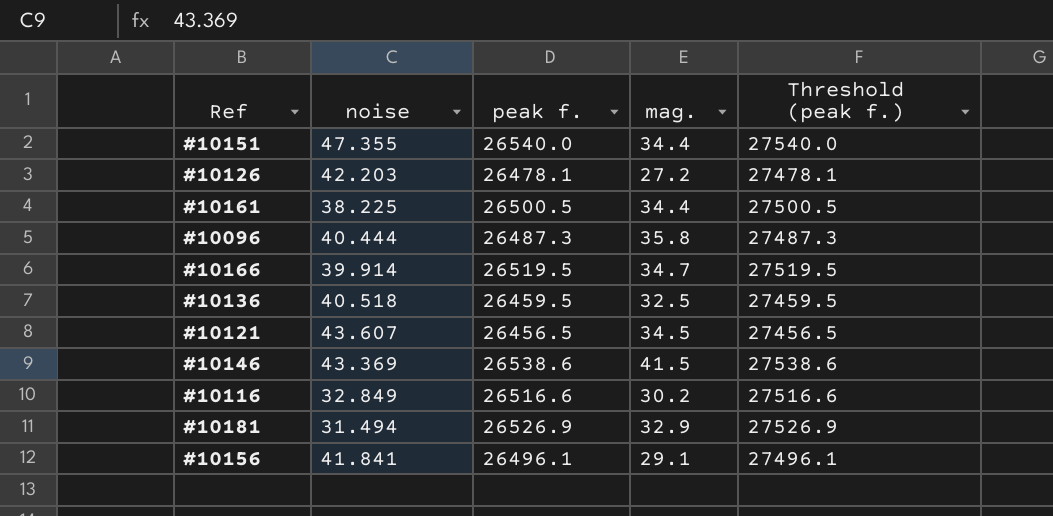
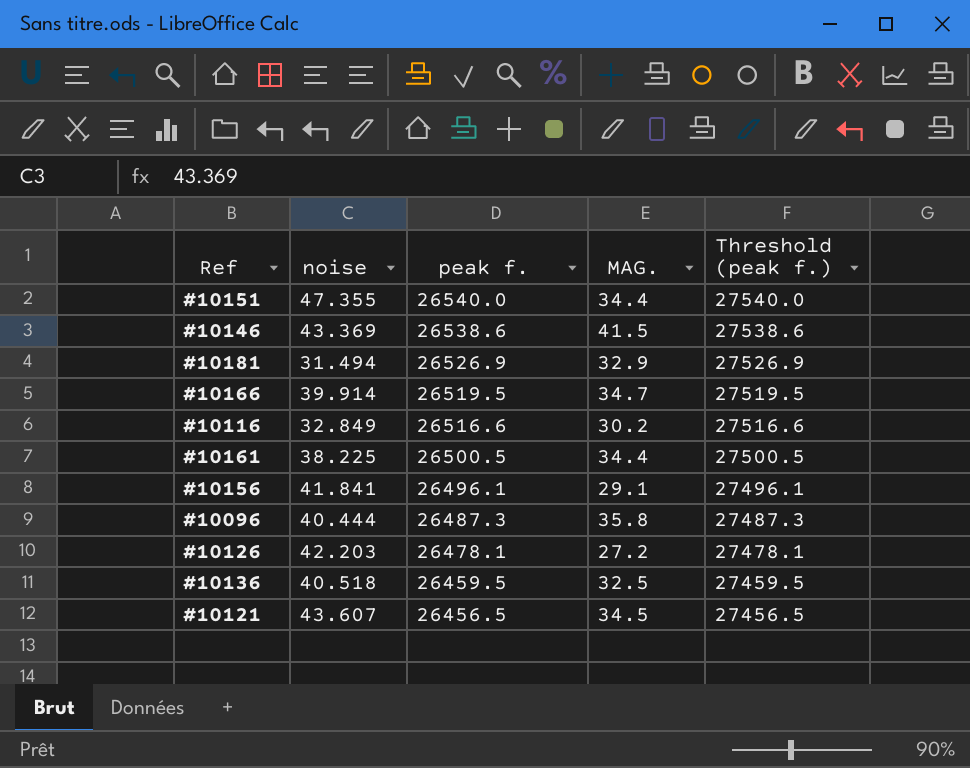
row order: none -> peak f. descending
column name: mag. -> MAG.

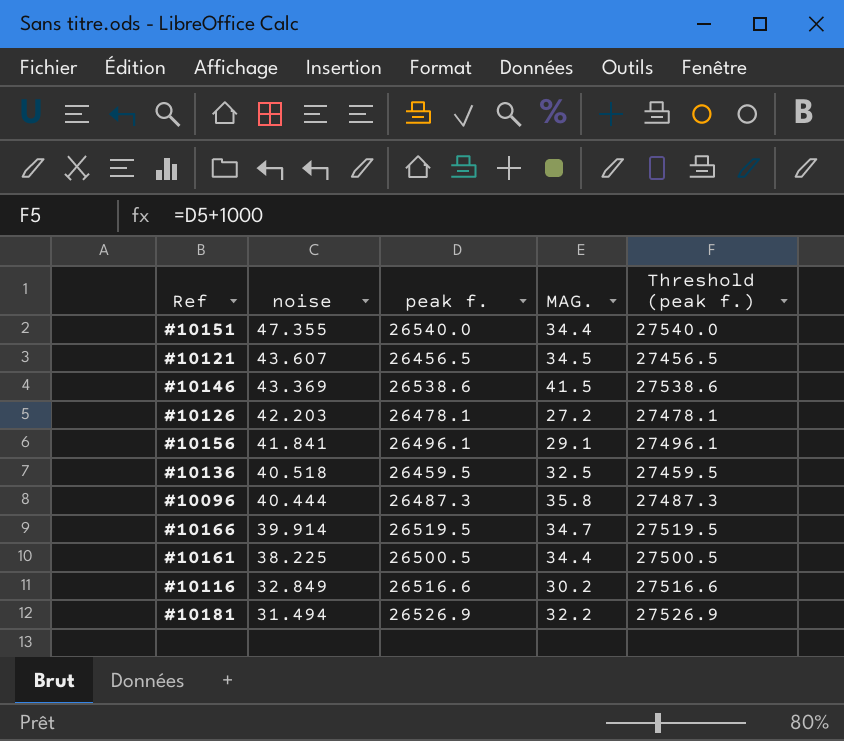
row order: peak f. descending -> noise descending
#10181 | MAG.: 32.9 -> 32.2

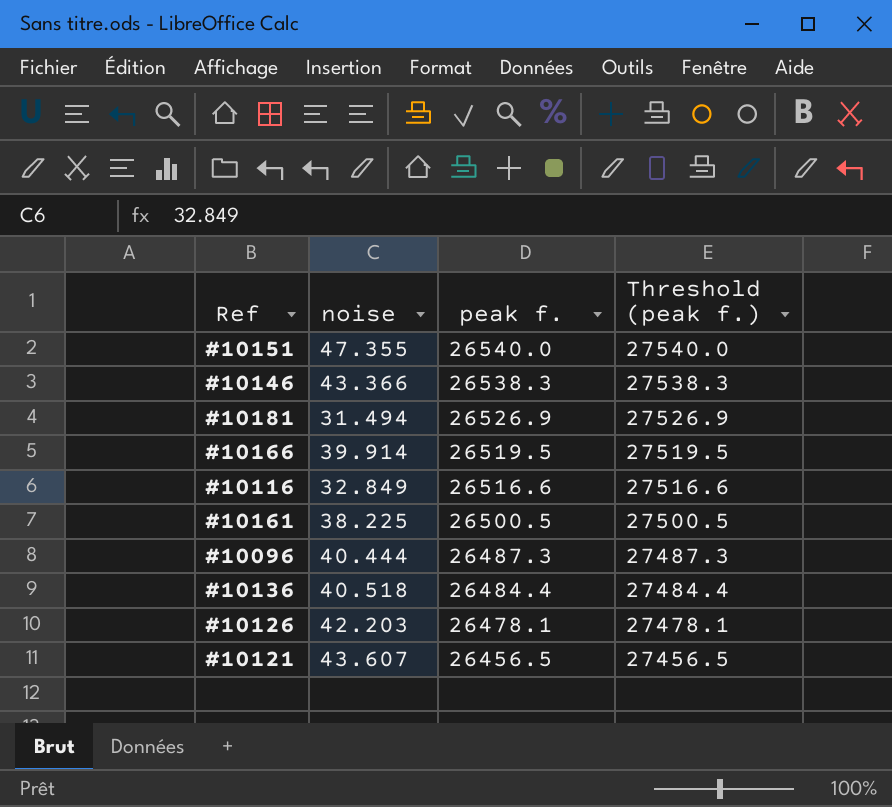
row order: noise descending -> peak f. descending
column MAG. | position: 4 -> none
row #10156: 41.841 | 26496.1 | 29.1 | 27496.1 -> none
#10146 | noise: 43.369 -> 43.366
#10146 | peak f.: 26538.6 -> 26538.3
#10146 | Threshold (peak f.): 27538.6 -> 27538.3
#10136 | peak f.: 26459.5 -> 26484.4
#10136 | Threshold (peak f.): 27459.5 -> 27484.4

